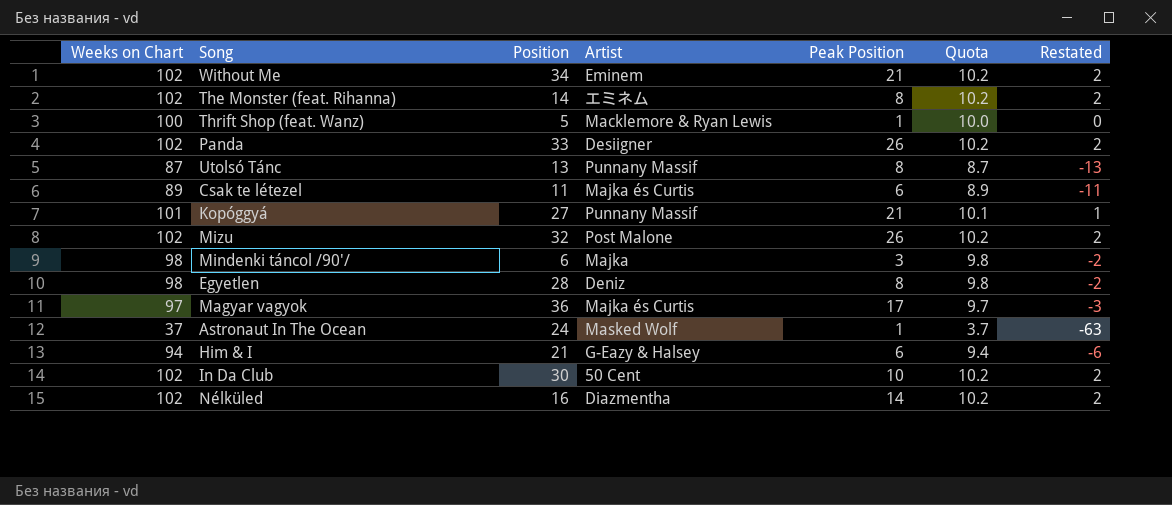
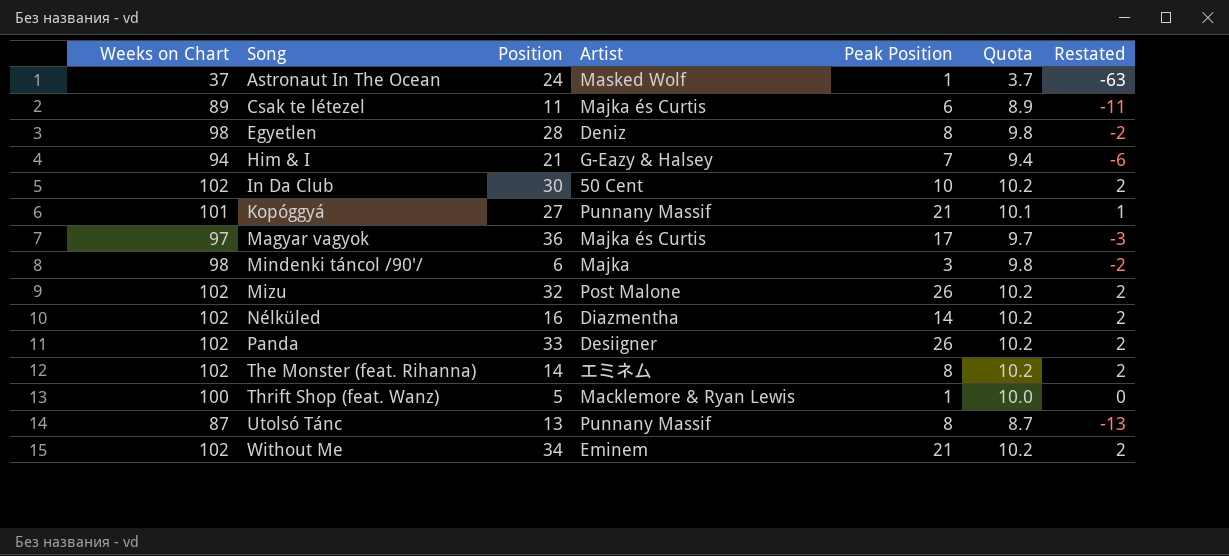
row order: none -> Song ascending
Him & I | Peak Position: 6 -> 7

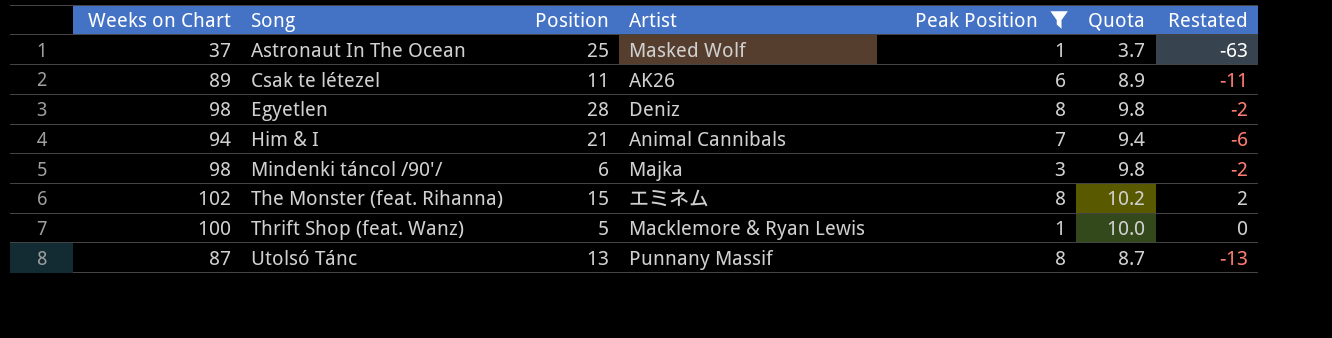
filter: none -> Peak Position <= 8
Astronaut In The Ocean | Position: 24 -> 25
Csak te létezel | Artist: Majka és Curtis -> AK26
Him & I | Artist: G-Eazy & Halsey -> Animal Cannibals
The Monster (feat. Rihanna) | Position: 14 -> 15

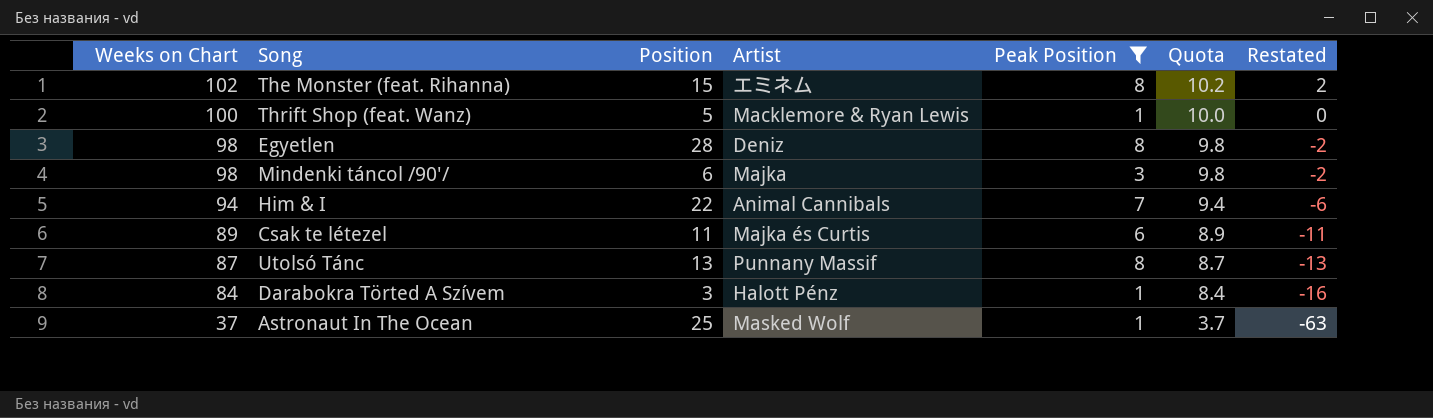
row order: Song ascending -> Weeks on Chart descending
Him & I | Position: 21 -> 22
Csak te létezel | Artist: AK26 -> Majka és Curtis
row Darabokra Törted A Szívem: none -> 84 | 3 | Halott Pénz | 1 | 8.4 | -16

